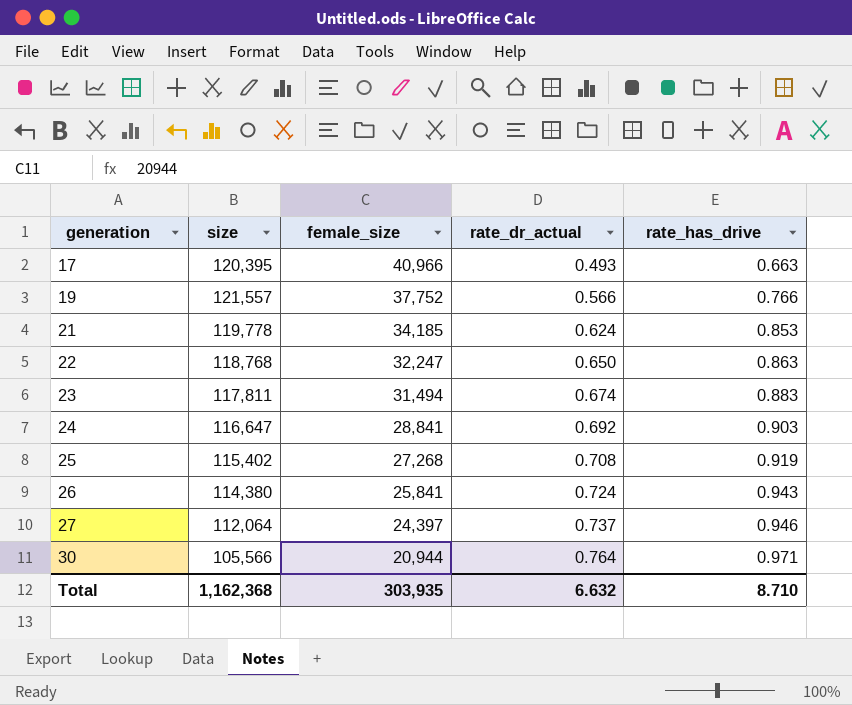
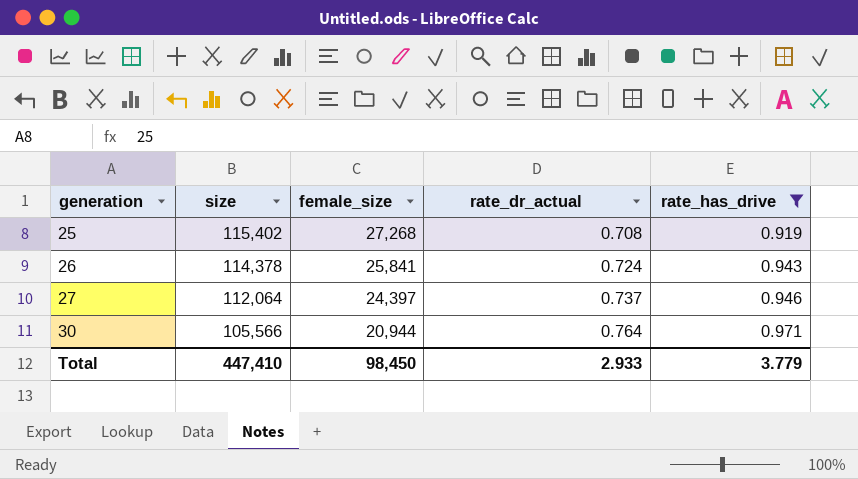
filter: none -> rate_has_drive >= 0.919
26 | size: 114,380 -> 114,378
Total | size: 1,162,368 -> 447,410
Total | female_size: 303,935 -> 98,450
Total | rate_dr_actual: 6.632 -> 2.933
Total | rate_has_drive: 8.710 -> 3.779

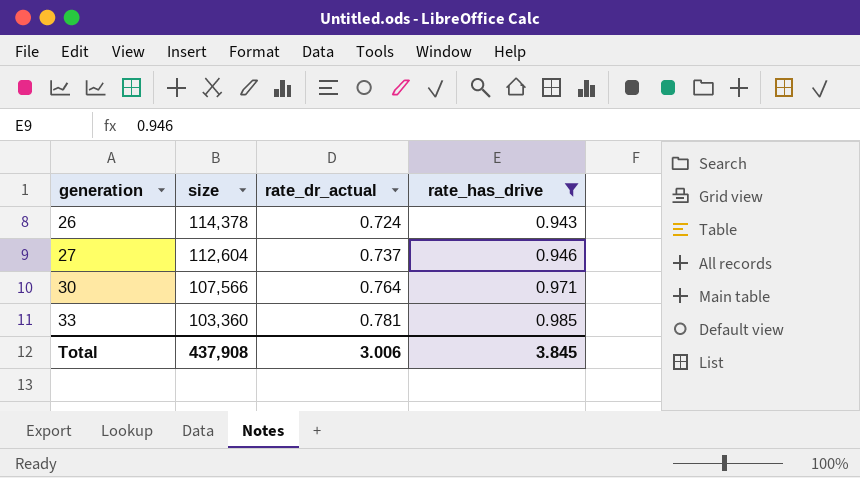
column female_size | position: 3 -> none
row 25: 115,402 | 27,268 | 0.708 | 0.919 -> none
27 | size: 112,064 -> 112,604
30 | size: 105,566 -> 107,566
row 33: none -> 103,360 | 0.781 | 0.985
Total | size: 447,410 -> 437,908
Total | rate_dr_actual: 2.933 -> 3.006
Total | rate_has_drive: 3.779 -> 3.845

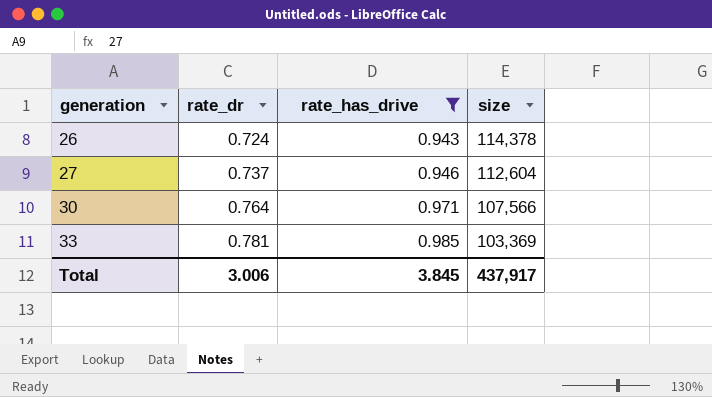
column name: rate_dr_actual -> rate_dr
column size | position: 2 -> 4
33 | size: 103,360 -> 103,369
Total | size: 437,908 -> 437,917

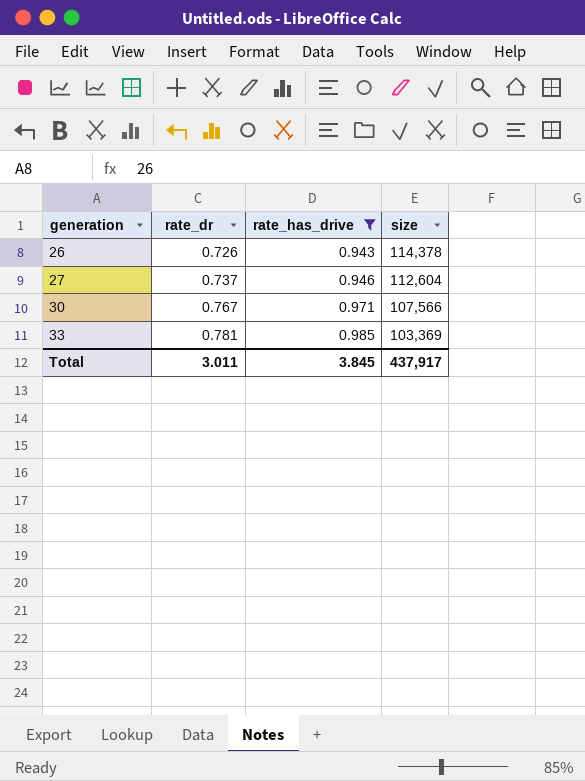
26 | rate_dr: 0.724 -> 0.726
30 | rate_dr: 0.764 -> 0.767
Total | rate_dr: 3.006 -> 3.011

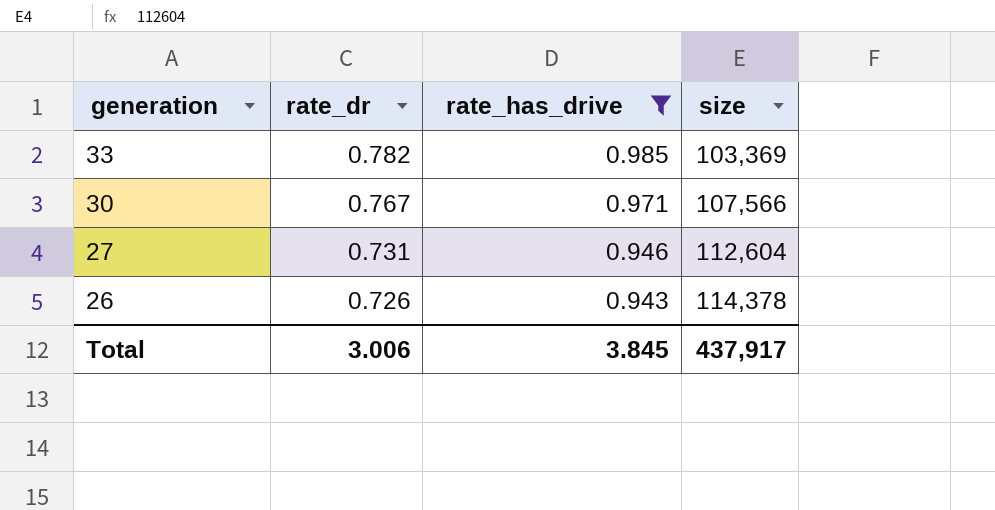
row order: generation ascending -> generation descending
33 | rate_dr: 0.781 -> 0.782
27 | rate_dr: 0.737 -> 0.731
Total | rate_dr: 3.011 -> 3.006

